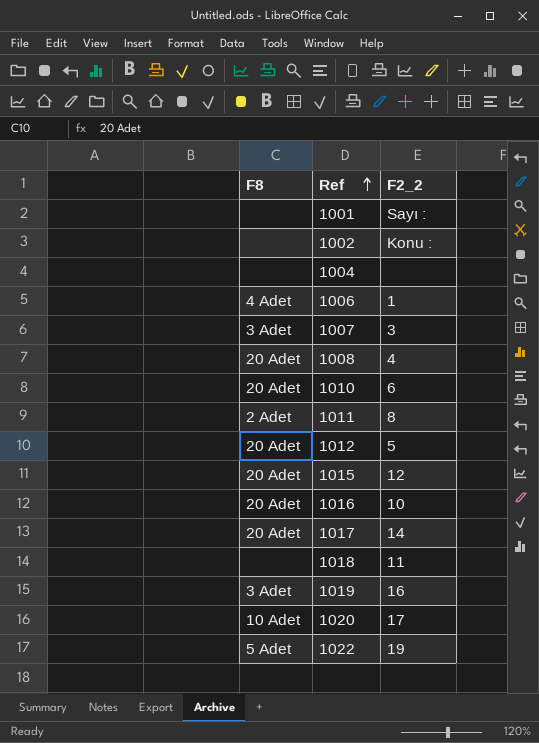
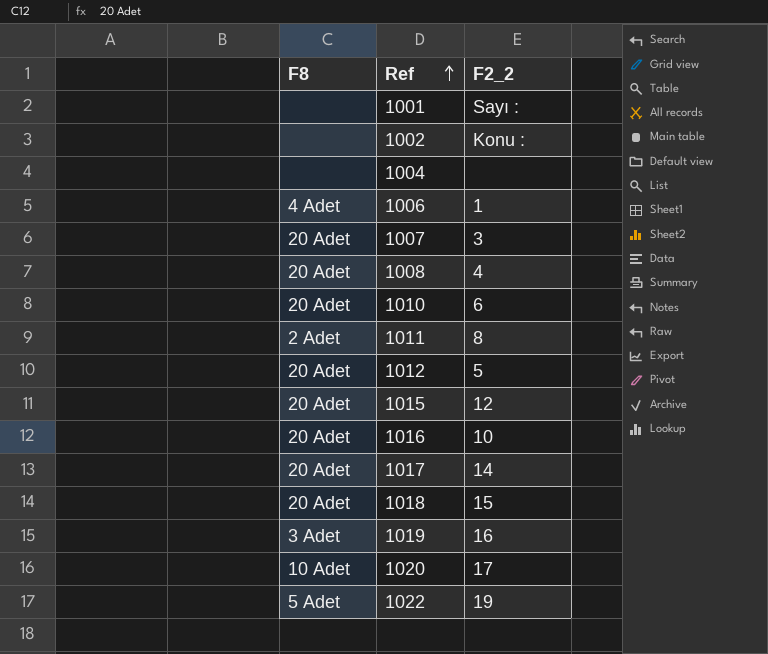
1007 | F8: 3 Adet -> 20 Adet
1018 | F8: none -> 20 Adet
1018 | F2_2: 11 -> 15

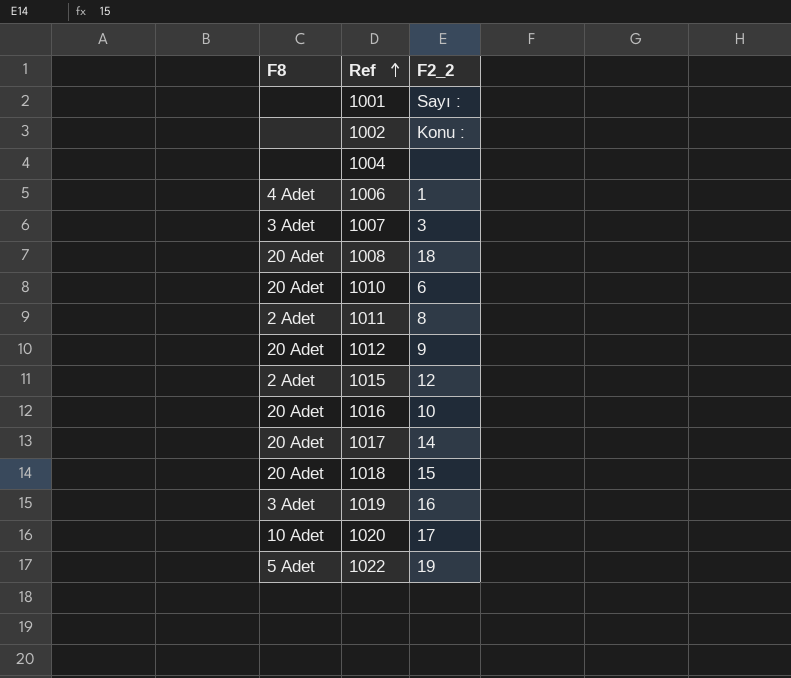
1007 | F8: 20 Adet -> 3 Adet
1008 | F2_2: 4 -> 18
1012 | F2_2: 5 -> 9
1015 | F8: 20 Adet -> 2 Adet

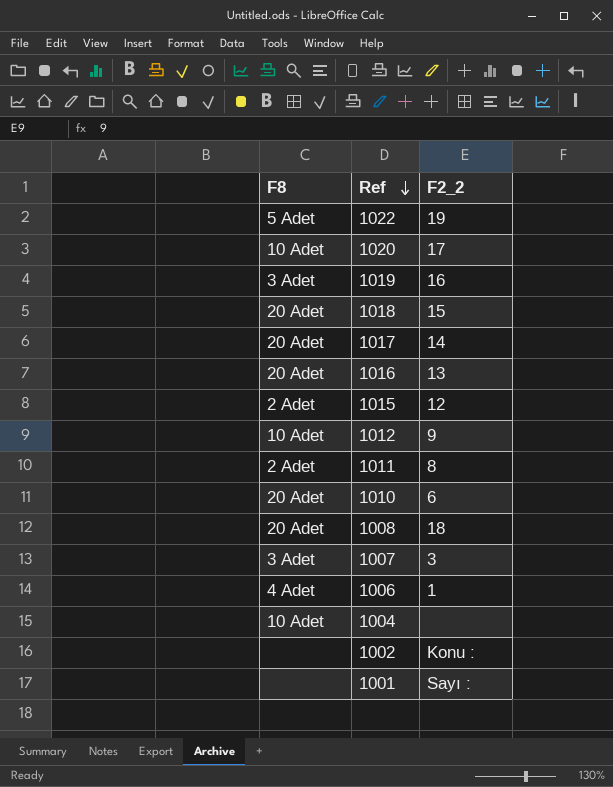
row order: Ref ascending -> Ref descending
1016 | F2_2: 10 -> 13
1012 | F8: 20 Adet -> 10 Adet
1004 | F8: none -> 10 Adet

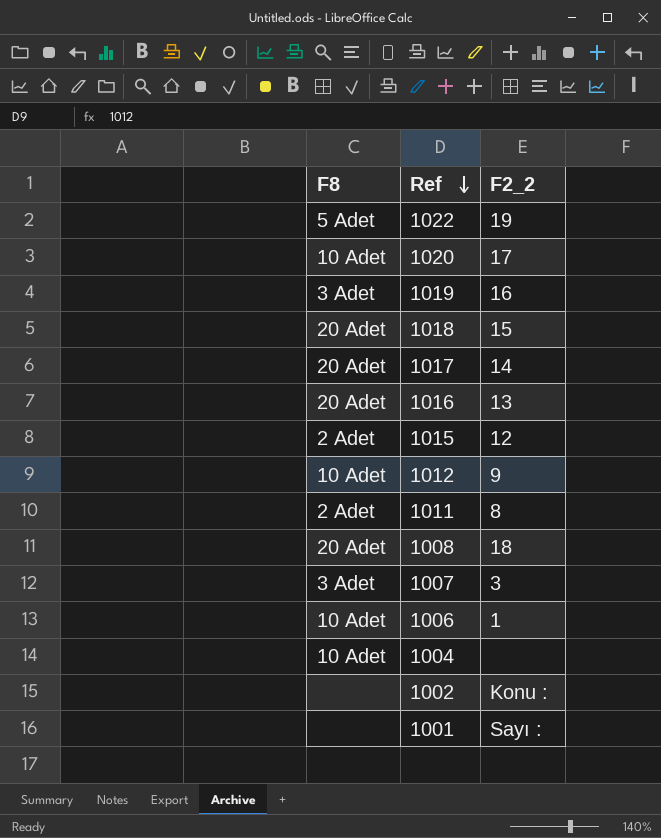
row 1010: 20 Adet | 6 -> none
1006 | F8: 4 Adet -> 10 Adet

